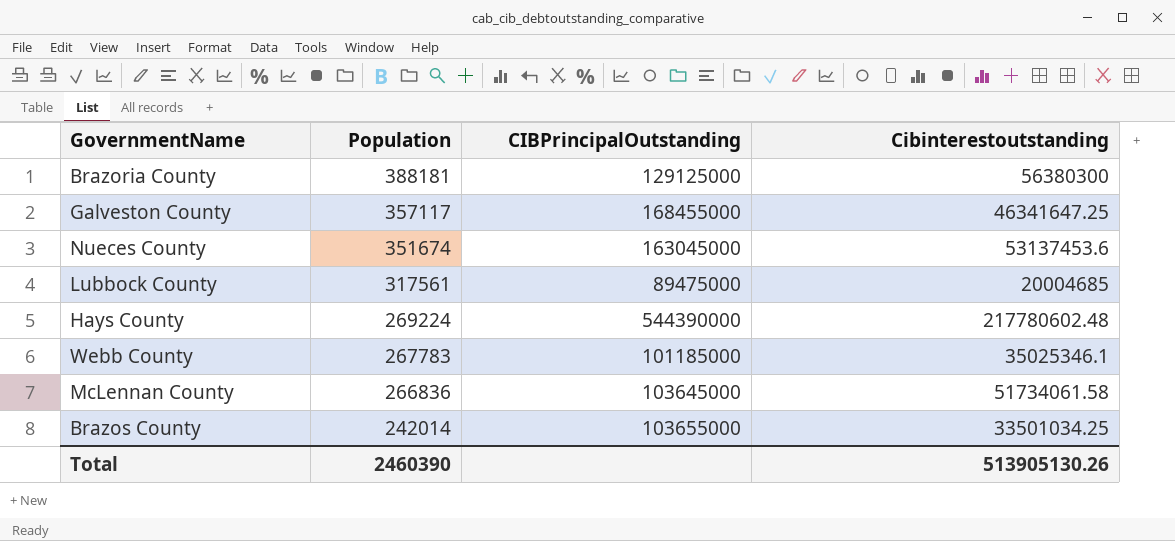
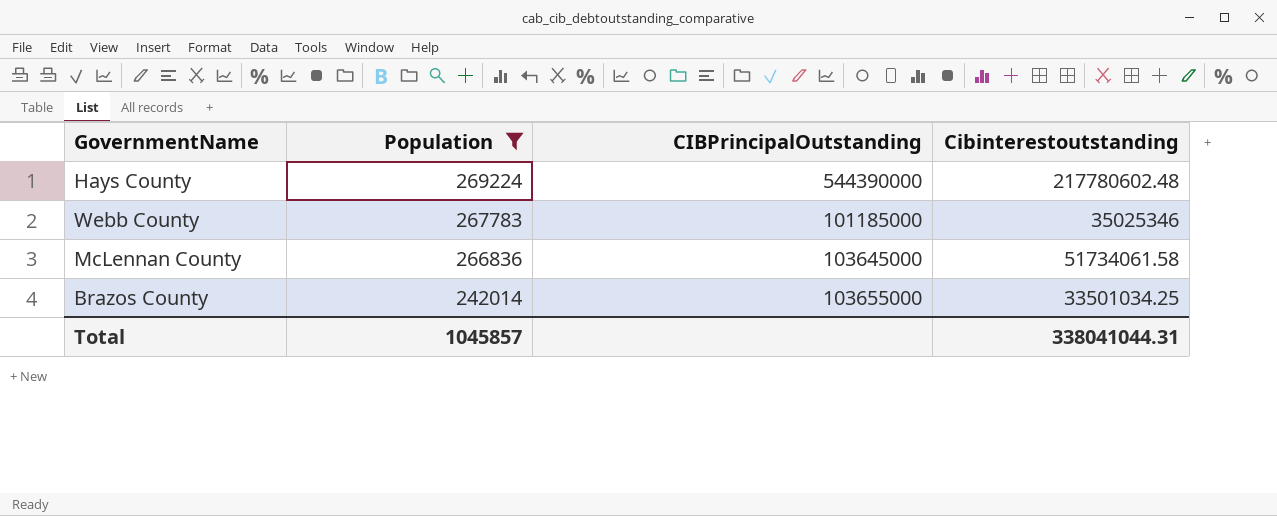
filter: none -> Population <= 269224
Webb County | Cibinterestoutstanding: 35025346.1 -> 35025346
Total | Population: 2460390 -> 1045857
Total | Cibinterestoutstanding: 513905130.26 -> 338041044.31

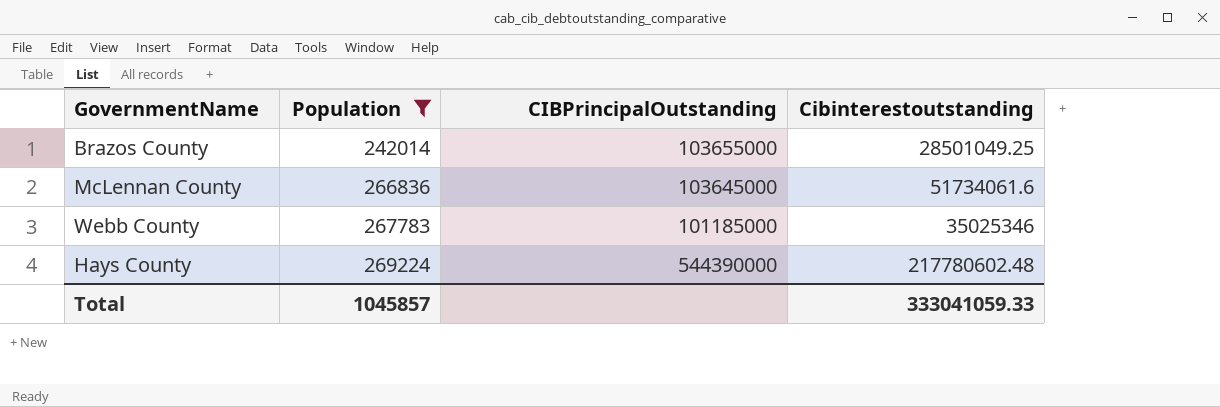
row order: Population descending -> Population ascending
Brazos County | Cibinterestoutstanding: 33501034.25 -> 28501049.25
McLennan County | Cibinterestoutstanding: 51734061.58 -> 51734061.6
Total | Cibinterestoutstanding: 338041044.31 -> 333041059.33

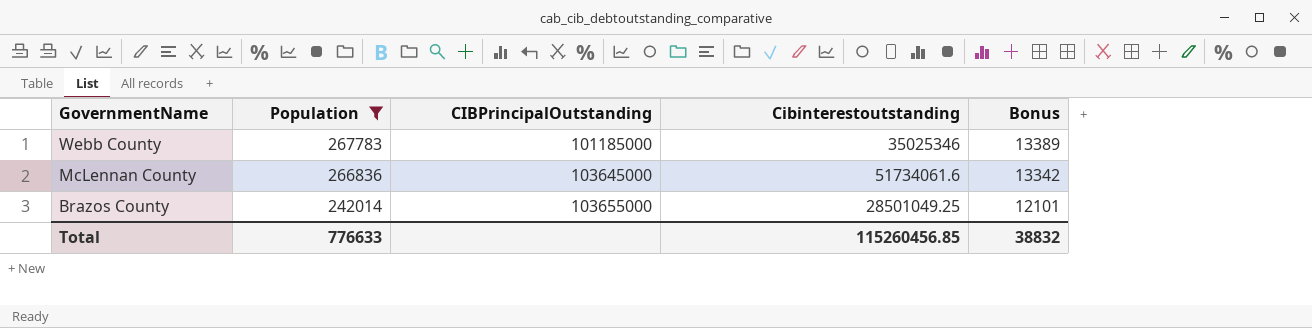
row order: Population ascending -> GovernmentName descending
column Bonus | formula: none -> [Population] * 0.05
row Hays County: 269224 | 544390000 | 217780602.48 -> none
Total | Population: 1045857 -> 776633
Total | Cibinterestoutstanding: 333041059.33 -> 115260456.85

